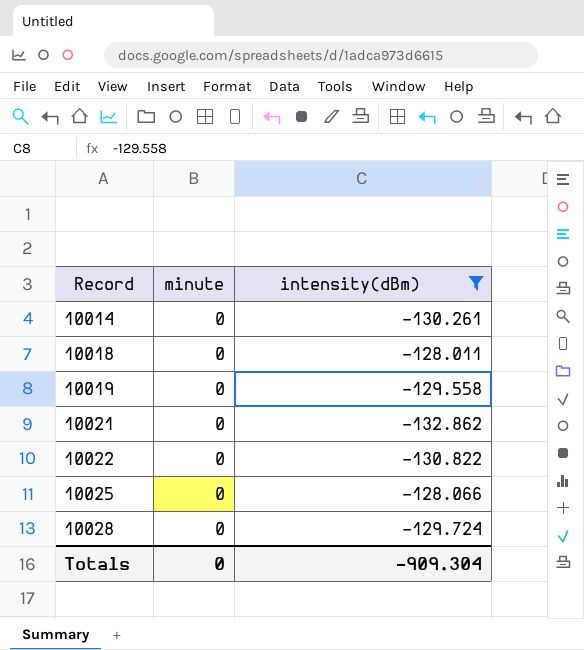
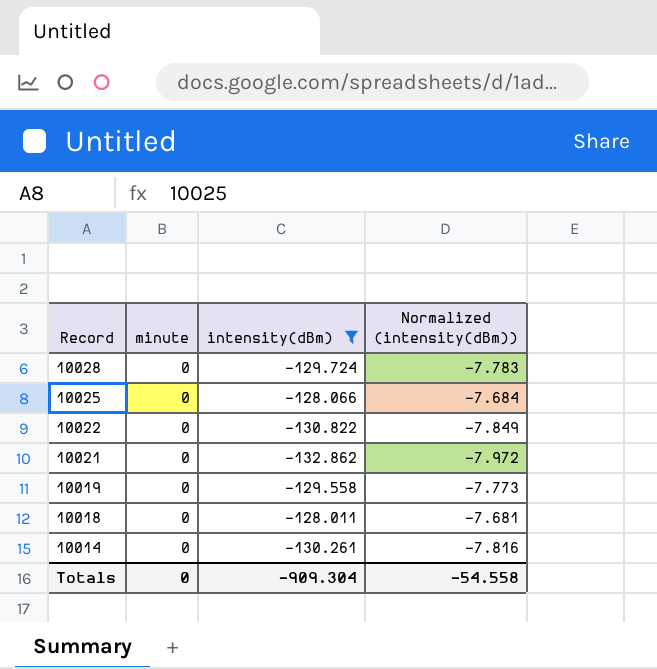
row order: Record ascending -> Record descending
column Normalized (intensity(dBm)) | formula: none -> [intensity(dBm)] * 0.06

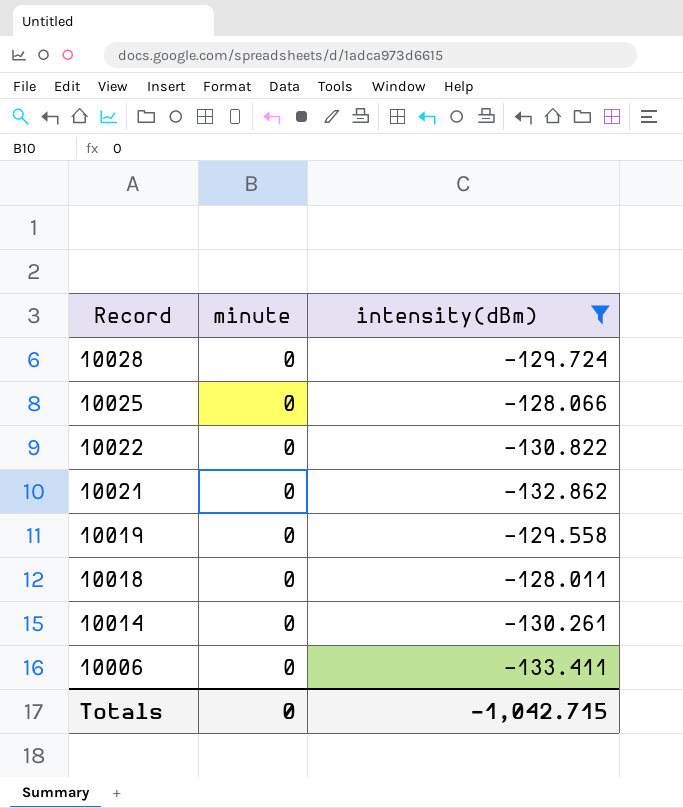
column Normalized (intensity(dBm)) | formula: [intensity(dBm)] * 0.06 -> none
row 10006: none -> 0 | -133.411
Totals | intensity(dBm): -909.304 -> -1,042.715

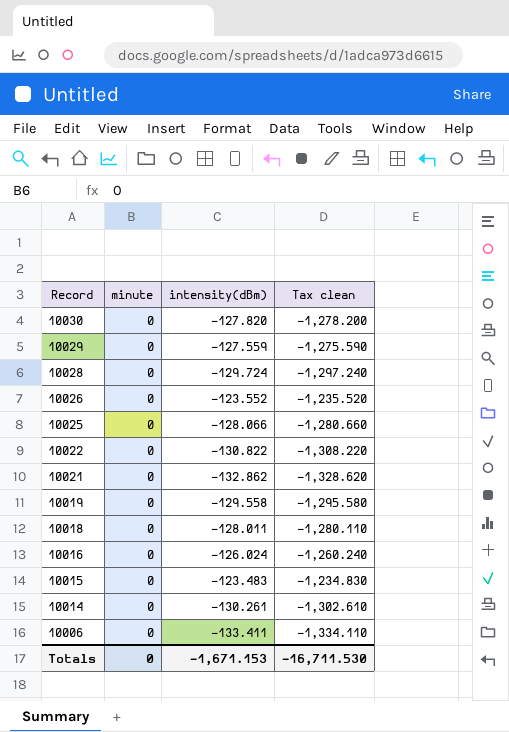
filter: intensity(dBm) <= -128.011 -> none
column Tax clean | formula: none -> [intensity(dBm)] * 10
Totals | intensity(dBm): -1,042.715 -> -1,671.153

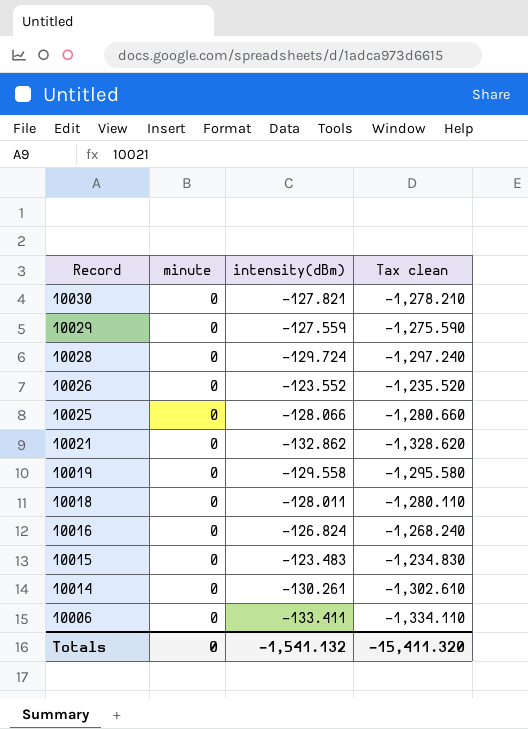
row 10022: 0 | -130.822 | -1,308.220 -> none
10030 | intensity(dBm): -127.820 -> -127.821
10030 | Tax clean: -1,278.200 -> -1,278.210
10016 | intensity(dBm): -126.024 -> -126.824
10016 | Tax clean: -1,260.240 -> -1,268.240
Totals | intensity(dBm): -1,671.153 -> -1,541.132
Totals | Tax clean: -16,711.530 -> -15,411.320

